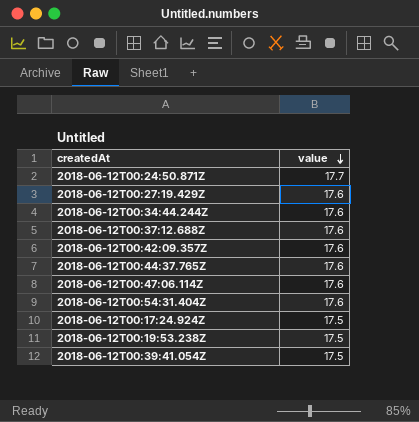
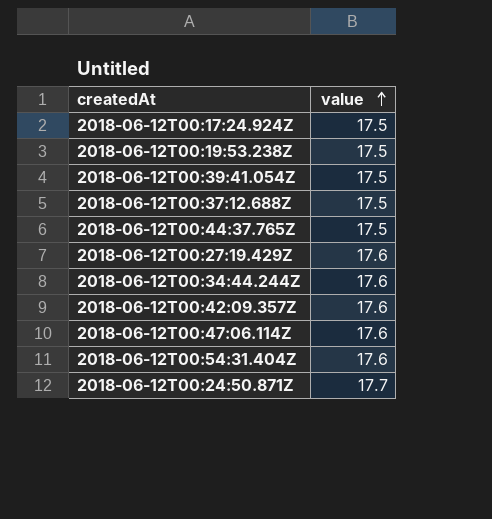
row order: value descending -> value ascending
2018-06-12T00:37:12.688Z | value: 17.6 -> 17.5
2018-06-12T00:44:37.765Z | value: 17.6 -> 17.5

